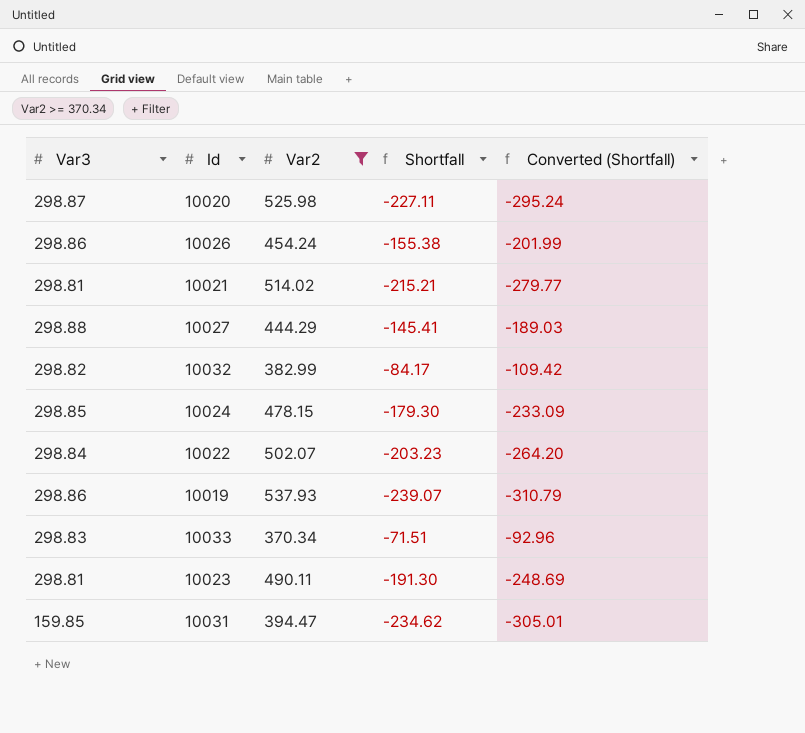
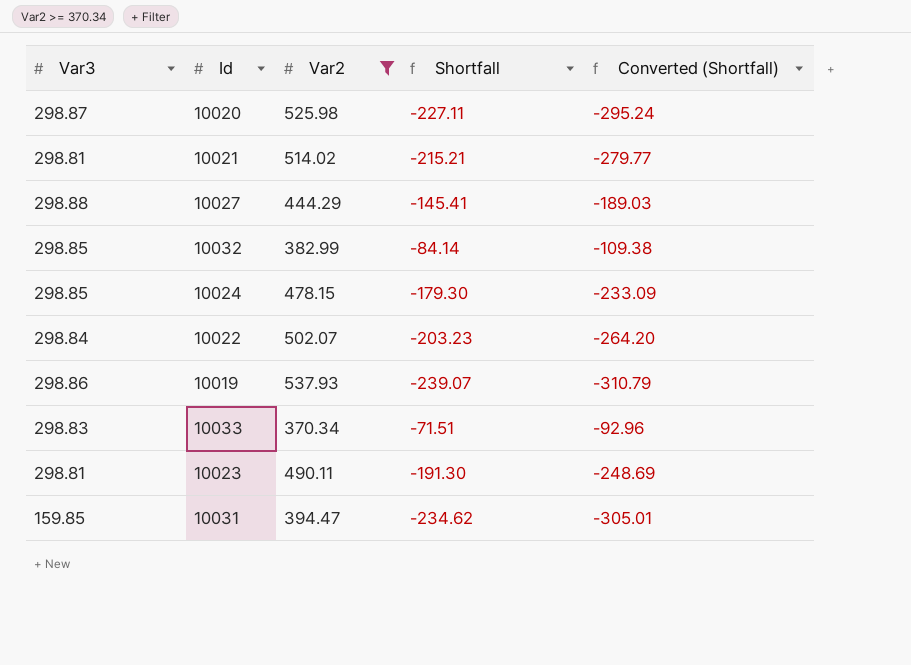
row 10026: 298.86 | 454.24 | -155.38 | -201.99 -> none
10032 | Var3: 298.82 -> 298.85
10032 | Shortfall: -84.17 -> -84.14
10032 | Converted (Shortfall): -109.42 -> -109.38

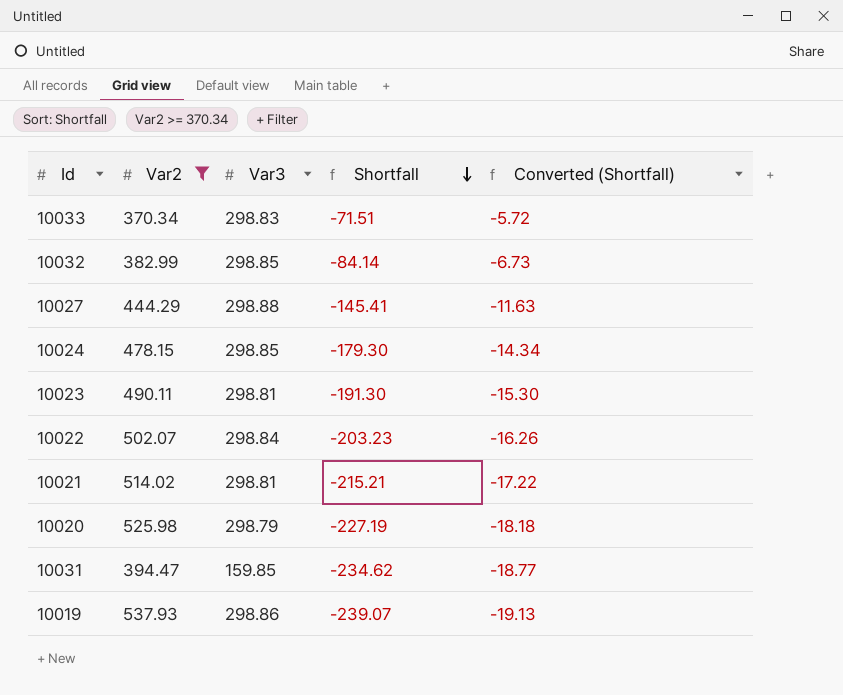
row order: none -> Shortfall descending
column Var3 | position: 1 -> 3
column Converted (Shortfall) | formula: [Shortfall] * 1.3 -> [Shortfall] * 0.08
10020 | Var3: 298.87 -> 298.79
10020 | Shortfall: -227.11 -> -227.19

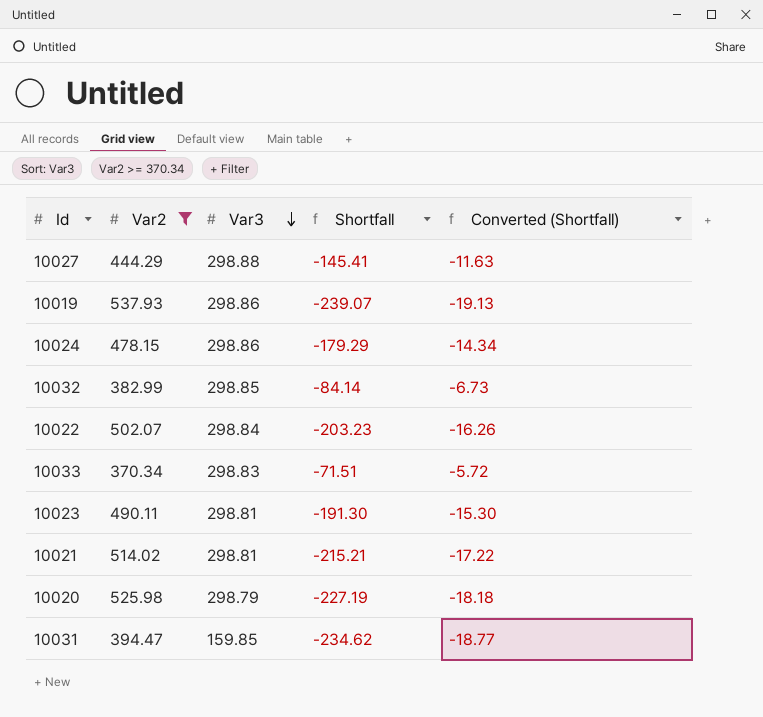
row order: Shortfall descending -> Var3 descending
10024 | Var3: 298.85 -> 298.86
10024 | Shortfall: -179.30 -> -179.29

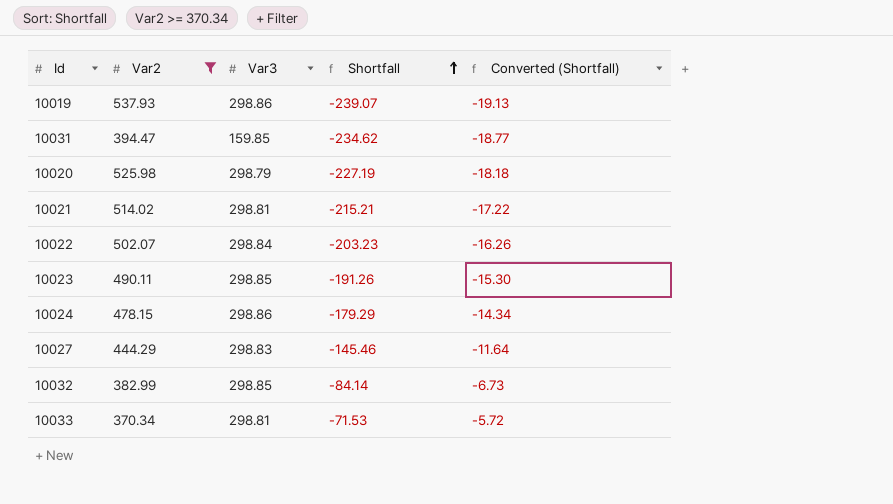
row order: Var3 descending -> Shortfall ascending
10023 | Var3: 298.81 -> 298.85
10023 | Shortfall: -191.30 -> -191.26
10027 | Var3: 298.88 -> 298.83
10027 | Shortfall: -145.41 -> -145.46
10027 | Converted (Shortfall): -11.63 -> -11.64
10033 | Var3: 298.83 -> 298.81
10033 | Shortfall: -71.51 -> -71.53

